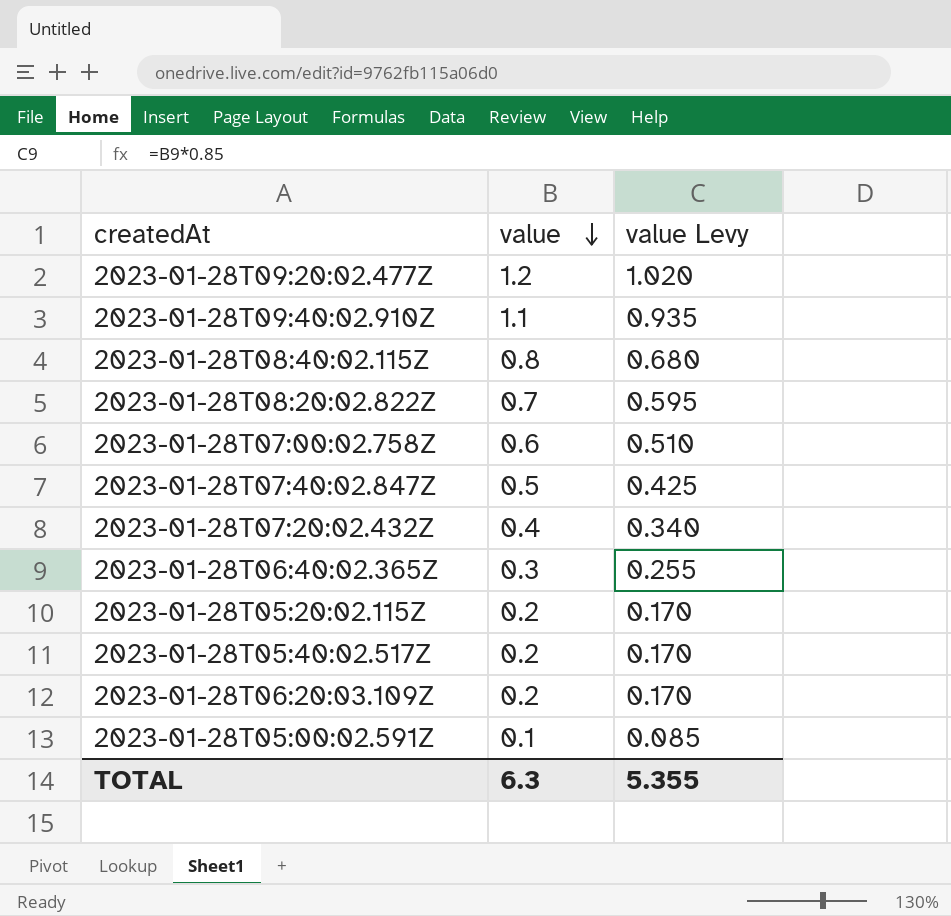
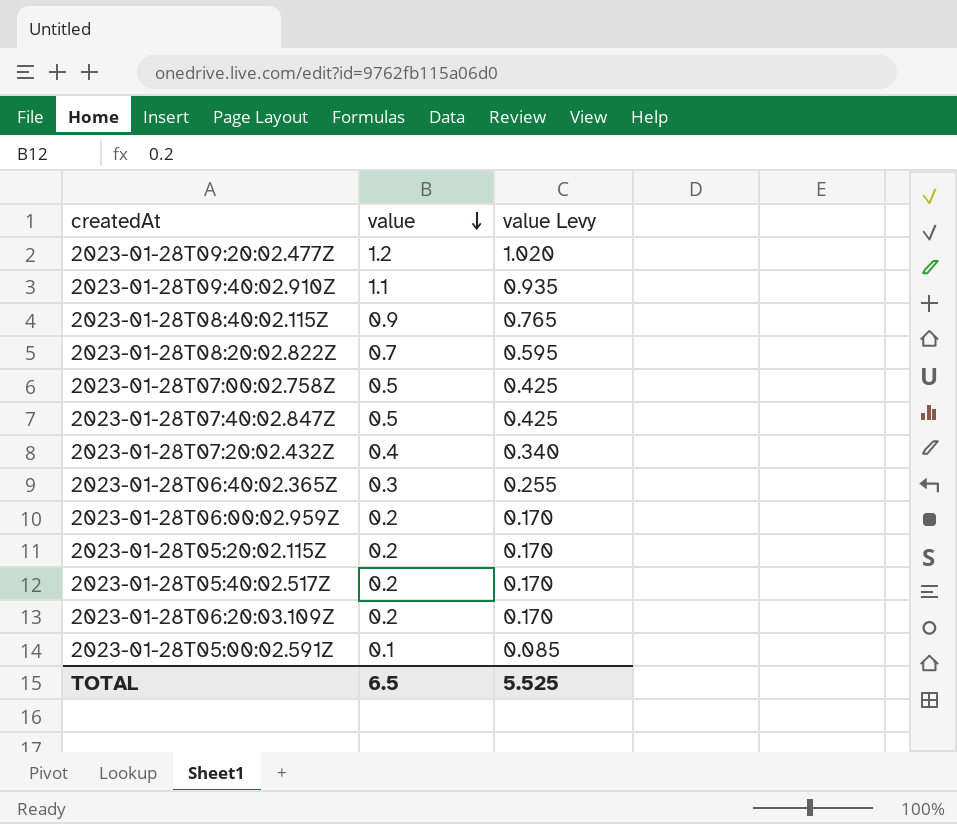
2023-01-28T08:40:02.115Z | value: 0.8 -> 0.9
2023-01-28T08:40:02.115Z | value Levy: 0.680 -> 0.765
2023-01-28T07:00:02.758Z | value: 0.6 -> 0.5
2023-01-28T07:00:02.758Z | value Levy: 0.510 -> 0.425
row 2023-01-28T06:00:02.959Z: none -> 0.2 | 0.170
TOTAL | value: 6.3 -> 6.5
TOTAL | value Levy: 5.355 -> 5.525

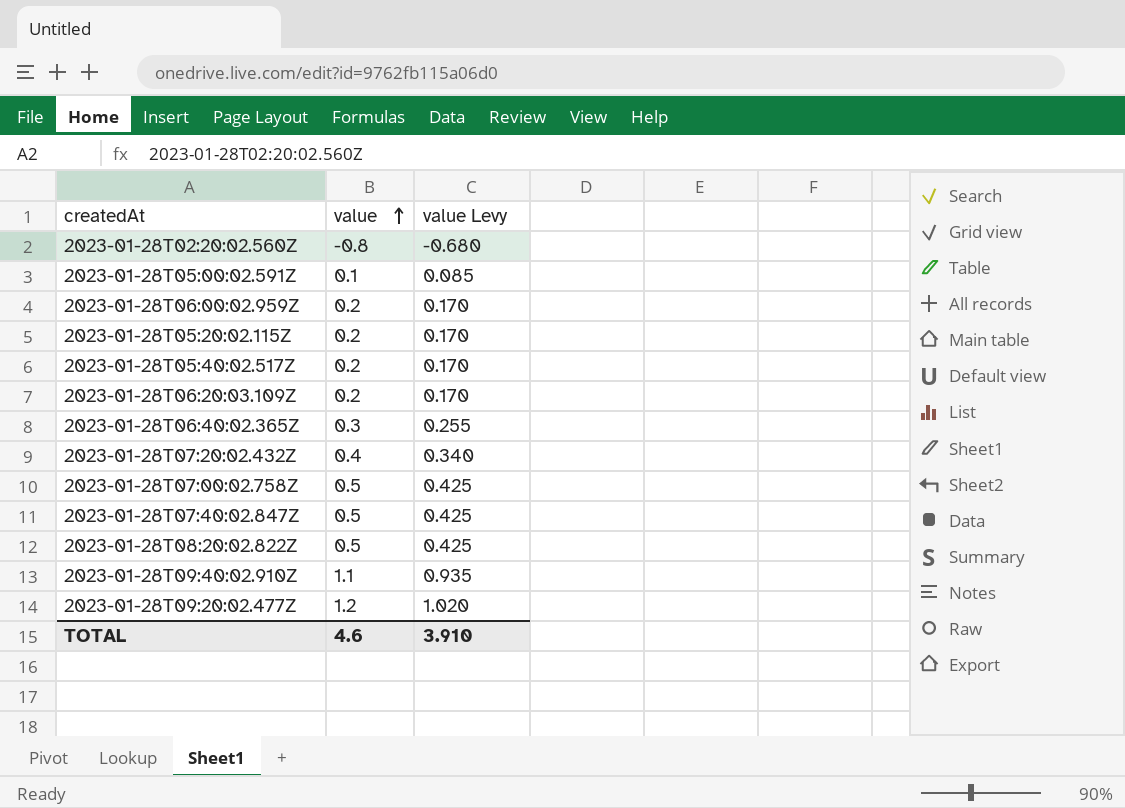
row order: value descending -> value ascending
row 2023-01-28T08:40:02.115Z: 0.9 | 0.765 -> none
row 2023-01-28T02:20:02.560Z: none -> -0.8 | -0.680
2023-01-28T08:20:02.822Z | value: 0.7 -> 0.5
2023-01-28T08:20:02.822Z | value Levy: 0.595 -> 0.425
TOTAL | value: 6.5 -> 4.6
TOTAL | value Levy: 5.525 -> 3.910

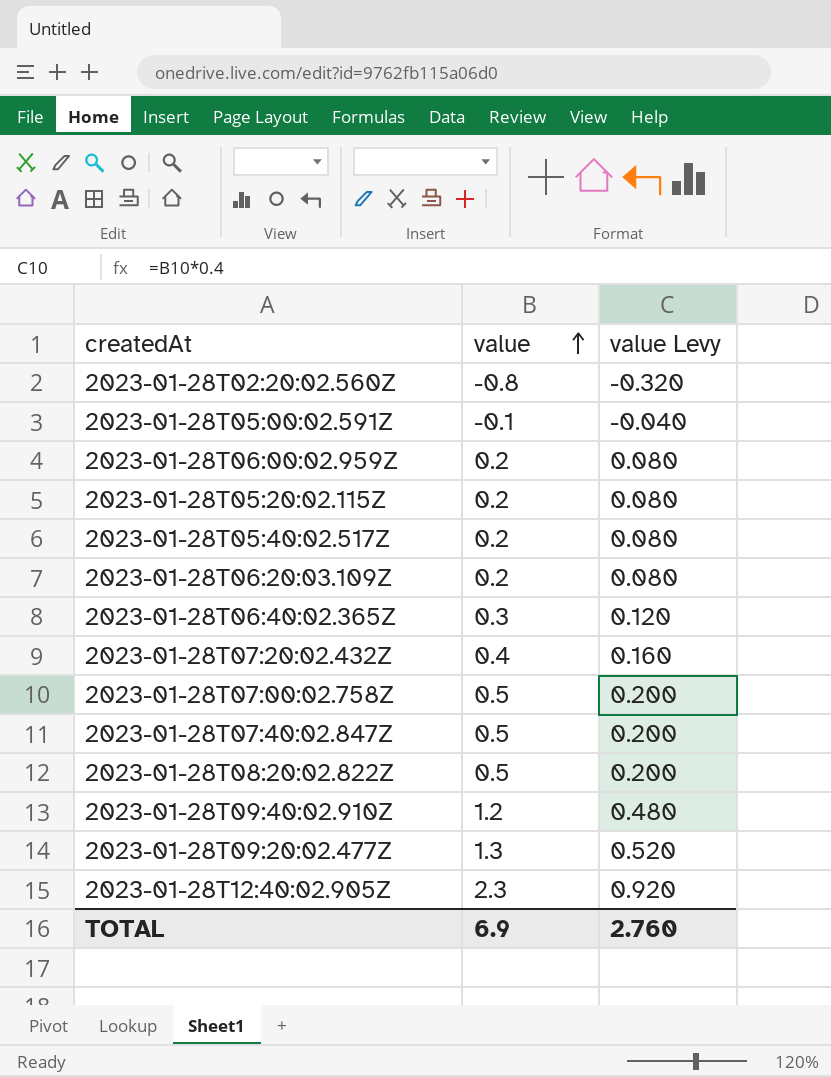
column value Levy | formula: [value] * 0.85 -> [value] * 0.4
2023-01-28T05:00:02.591Z | value: 0.1 -> -0.1
2023-01-28T09:40:02.910Z | value: 1.1 -> 1.2
2023-01-28T09:20:02.477Z | value: 1.2 -> 1.3
row 2023-01-28T12:40:02.905Z: none -> 2.3 | 0.920
TOTAL | value: 4.6 -> 6.9
TOTAL | value Levy: 3.910 -> 2.760

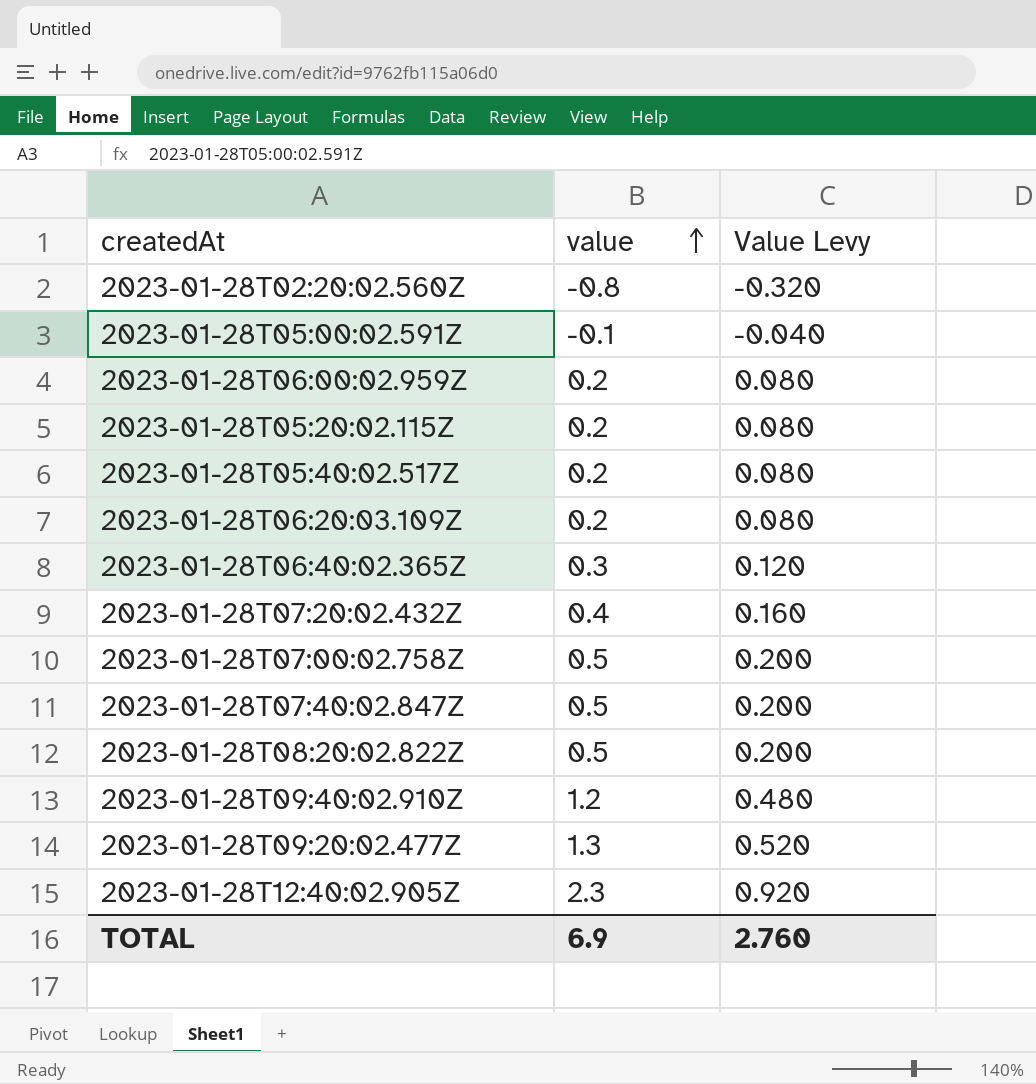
column name: value Levy -> Value Levy

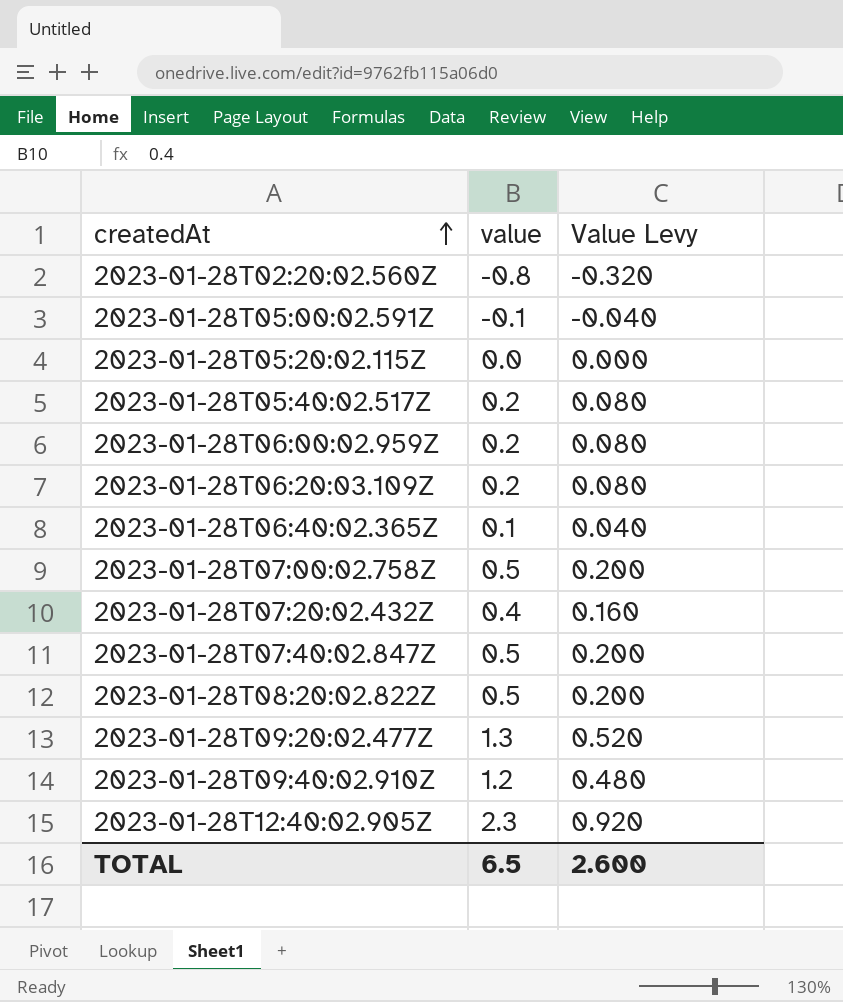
row order: value ascending -> createdAt ascending
2023-01-28T05:20:02.115Z | value: 0.2 -> 0.0
2023-01-28T05:20:02.115Z | Value Levy: 0.080 -> 0.000
2023-01-28T06:40:02.365Z | value: 0.3 -> 0.1
2023-01-28T06:40:02.365Z | Value Levy: 0.120 -> 0.040
TOTAL | value: 6.9 -> 6.5
TOTAL | Value Levy: 2.760 -> 2.600

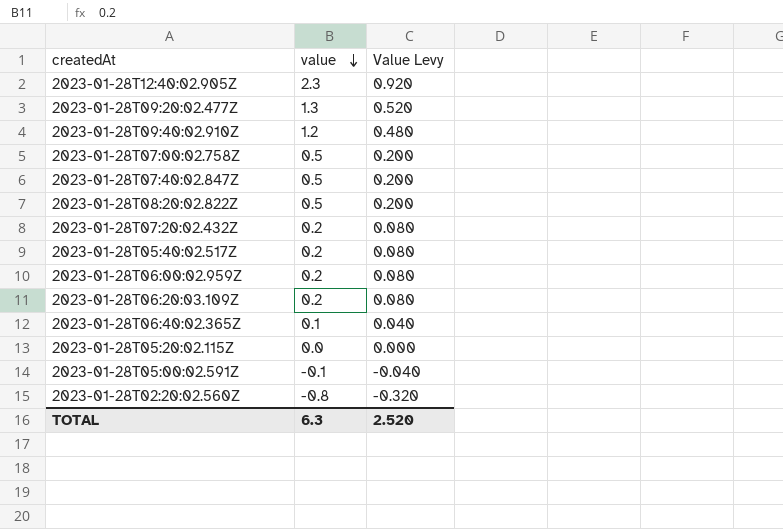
row order: createdAt ascending -> value descending
2023-01-28T07:20:02.432Z | value: 0.4 -> 0.2
2023-01-28T07:20:02.432Z | Value Levy: 0.160 -> 0.080
TOTAL | value: 6.5 -> 6.3
TOTAL | Value Levy: 2.600 -> 2.520

